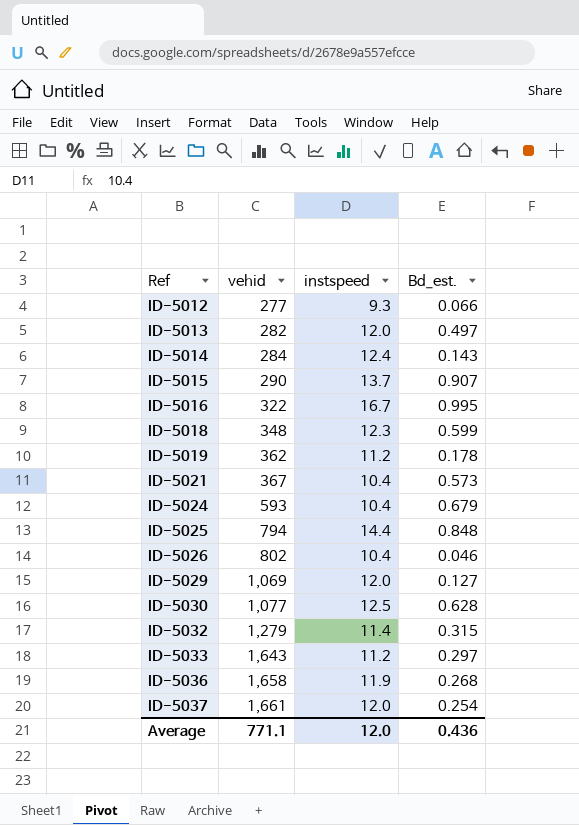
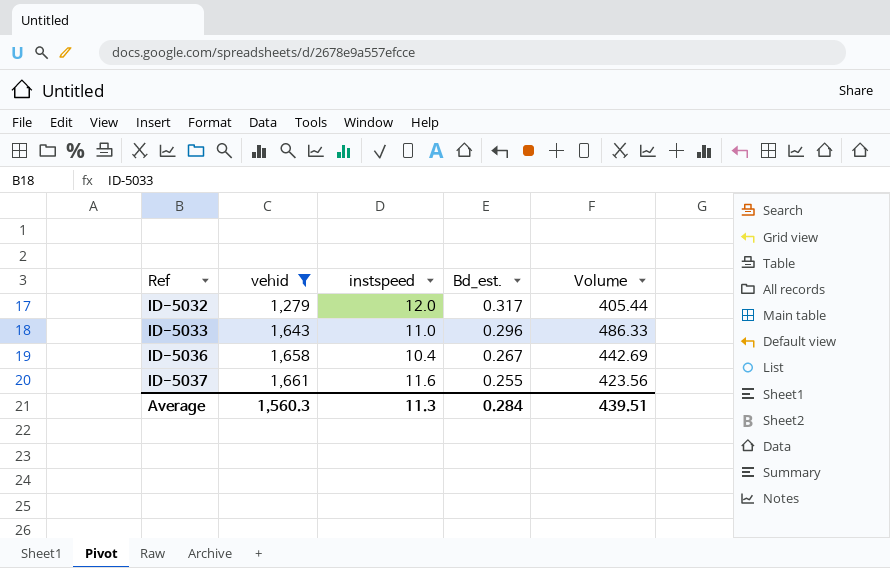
filter: none -> vehid >= 1,279
column Volume | formula: none -> [vehid] * [Bd_est.]
ID-5032 | instspeed: 11.4 -> 12.0
ID-5032 | Bd_est.: 0.315 -> 0.317
ID-5033 | instspeed: 11.2 -> 11.0
ID-5033 | Bd_est.: 0.297 -> 0.296
ID-5036 | instspeed: 11.9 -> 10.4
ID-5036 | Bd_est.: 0.268 -> 0.267
ID-5037 | instspeed: 12.0 -> 11.6
ID-5037 | Bd_est.: 0.254 -> 0.255
Average | vehid: 771.1 -> 1,560.3
Average | instspeed: 12.0 -> 11.3
Average | Bd_est.: 0.436 -> 0.284

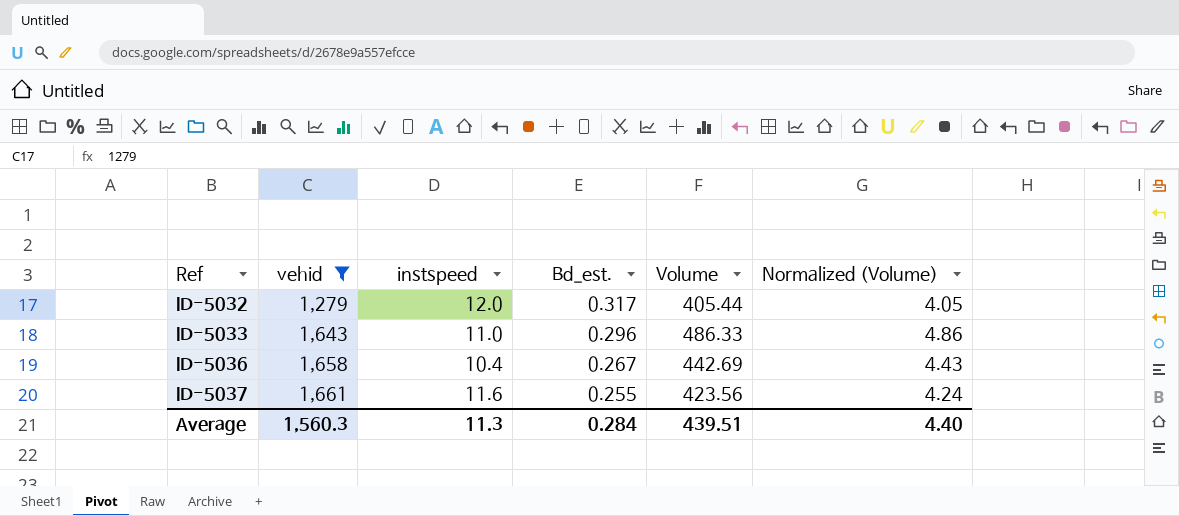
column Normalized (Volume) | formula: none -> [Volume] * 0.01

